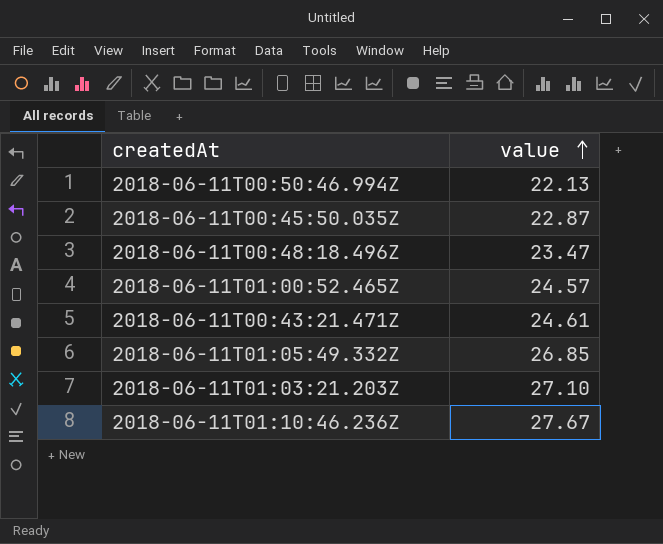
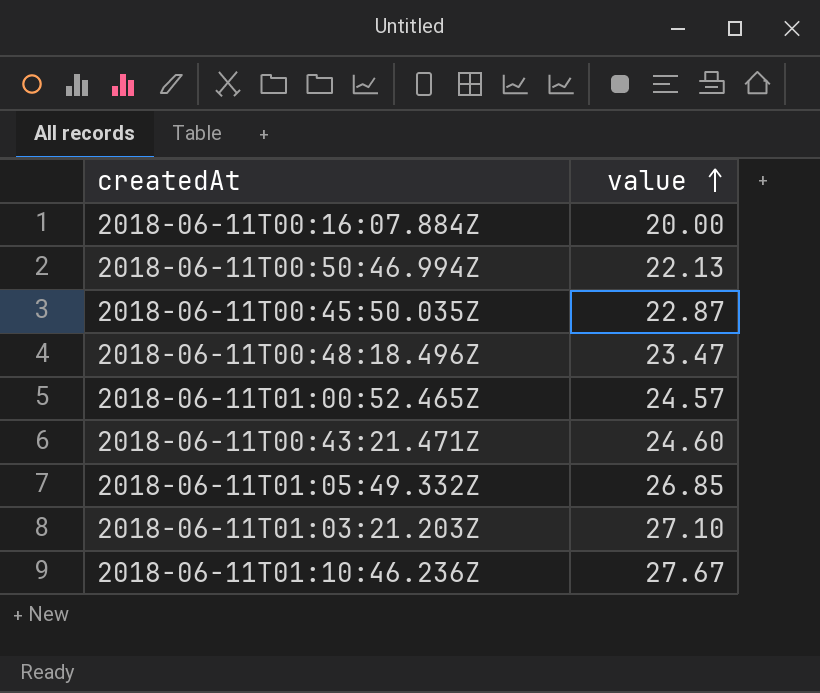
row 2018-06-11T00:16:07.884Z: none -> 20.00
2018-06-11T00:43:21.471Z | value: 24.61 -> 24.60

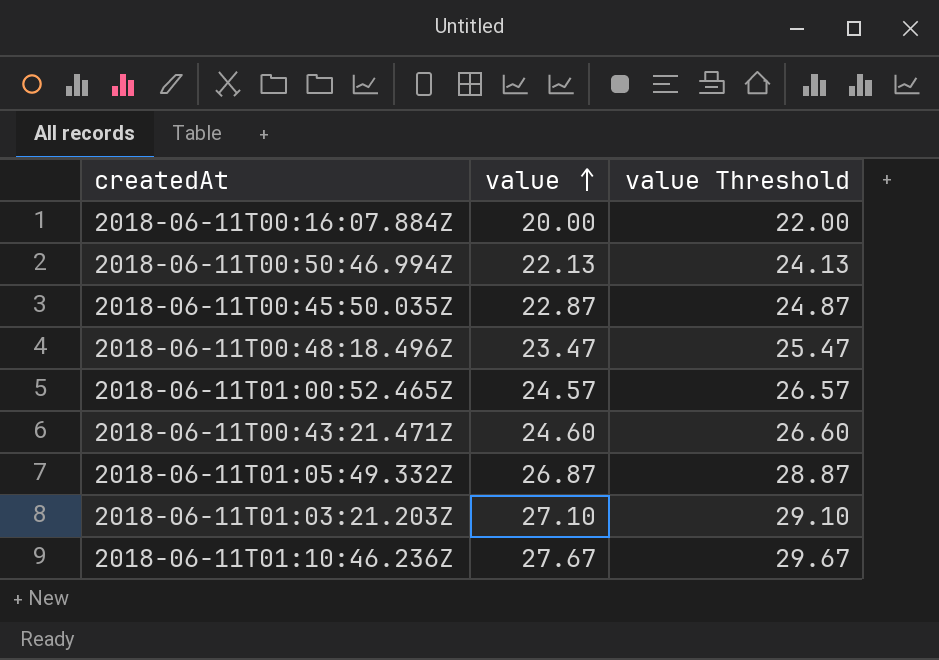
column value Threshold | formula: none -> [value] + 2
2018-06-11T01:05:49.332Z | value: 26.85 -> 26.87

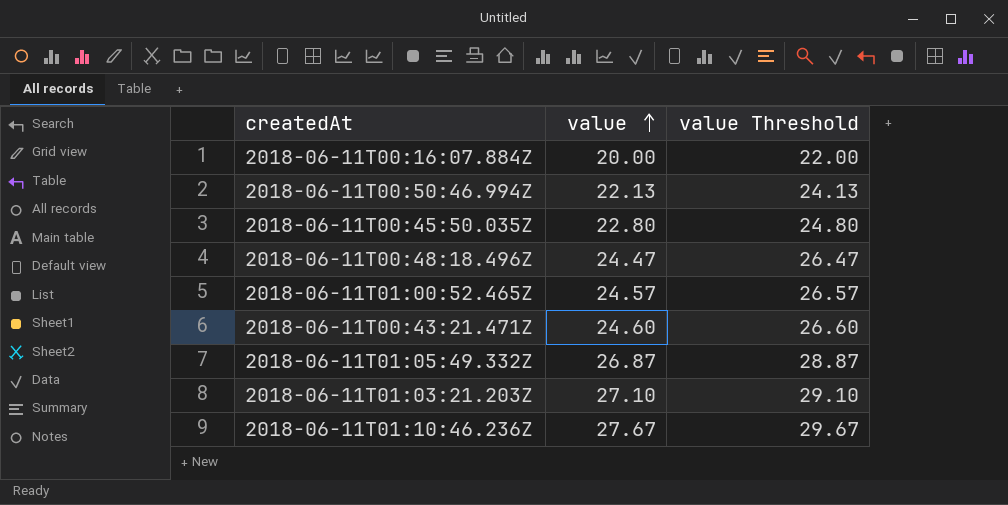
2018-06-11T00:45:50.035Z | value: 22.87 -> 22.80
2018-06-11T00:45:50.035Z | value Threshold: 24.87 -> 24.80
2018-06-11T00:48:18.496Z | value: 23.47 -> 24.47
2018-06-11T00:48:18.496Z | value Threshold: 25.47 -> 26.47

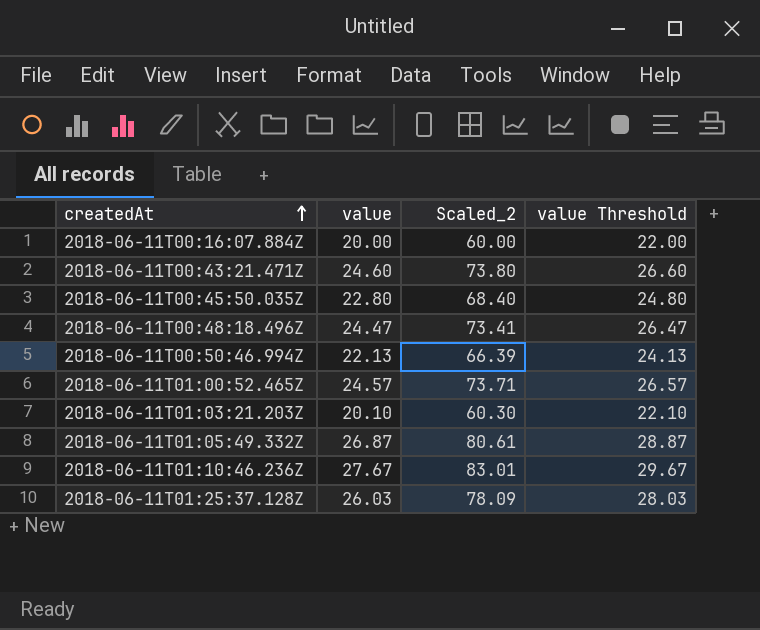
row order: value ascending -> createdAt ascending
column Scaled_2 | formula: none -> [value] * 3
2018-06-11T01:03:21.203Z | value: 27.10 -> 20.10
2018-06-11T01:03:21.203Z | value Threshold: 29.10 -> 22.10
row 2018-06-11T01:25:37.128Z: none -> 26.03 | 78.09 | 28.03

